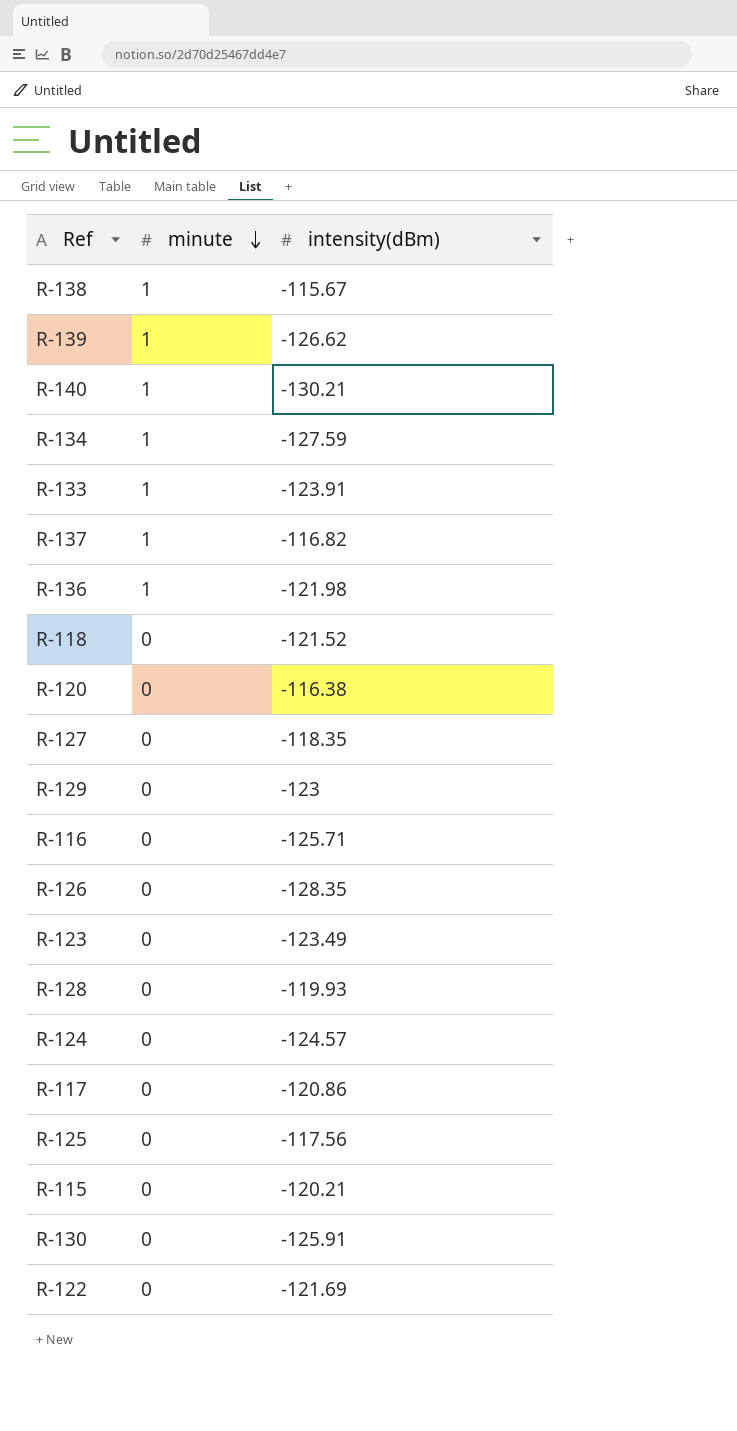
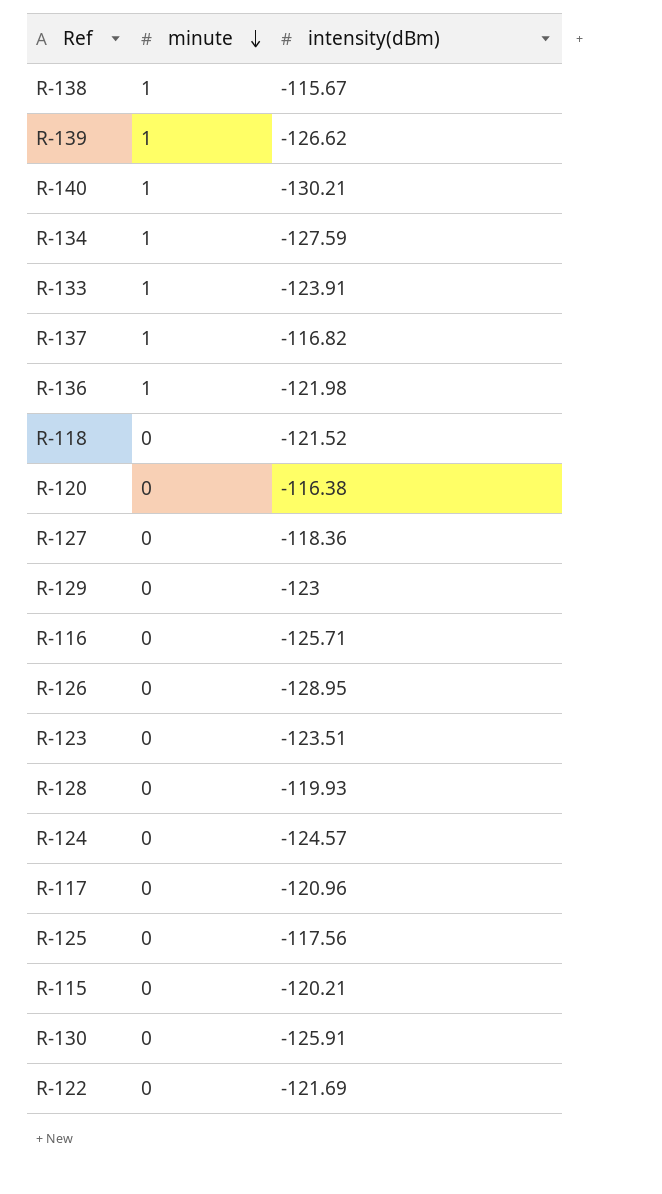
R-127 | intensity(dBm): -118.35 -> -118.36
R-126 | intensity(dBm): -128.35 -> -128.95
R-123 | intensity(dBm): -123.49 -> -123.51
R-117 | intensity(dBm): -120.86 -> -120.96

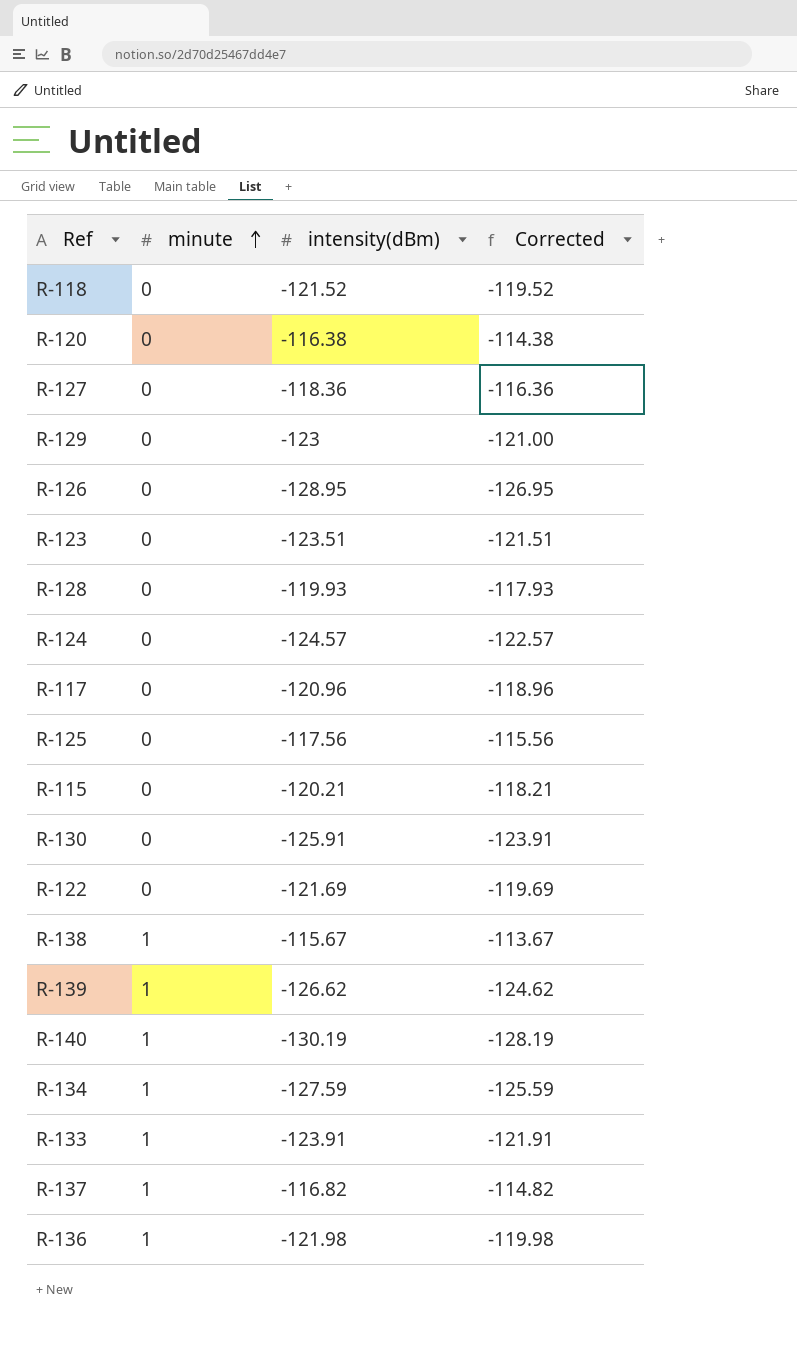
row order: minute descending -> minute ascending
column Corrected | formula: none -> [intensity(dBm)] + 2
row R-116: 0 | -125.71 -> none
R-140 | intensity(dBm): -130.21 -> -130.19

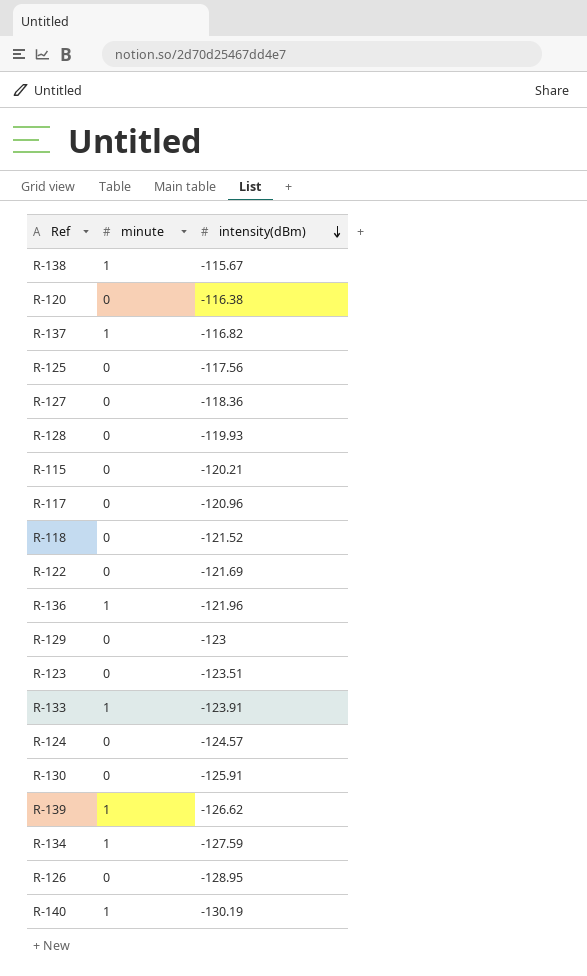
row order: minute ascending -> intensity(dBm) descending
column Corrected | formula: [intensity(dBm)] + 2 -> none
R-136 | intensity(dBm): -121.98 -> -121.96

